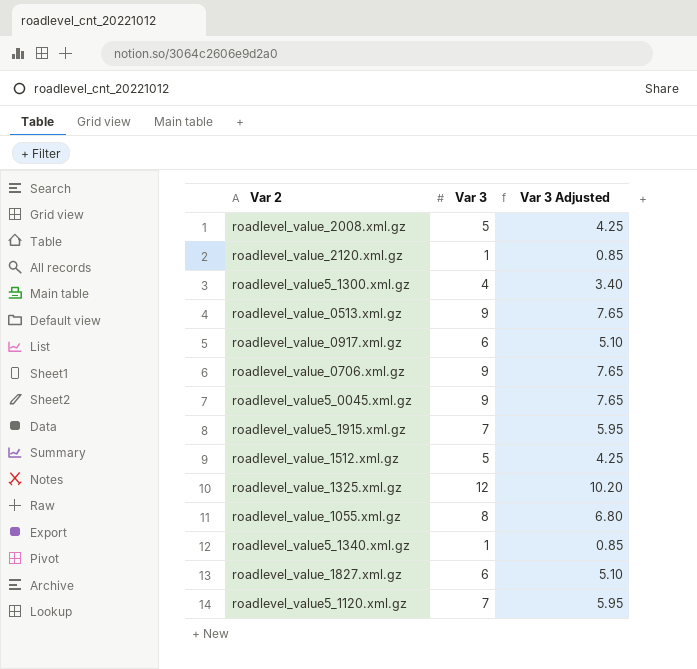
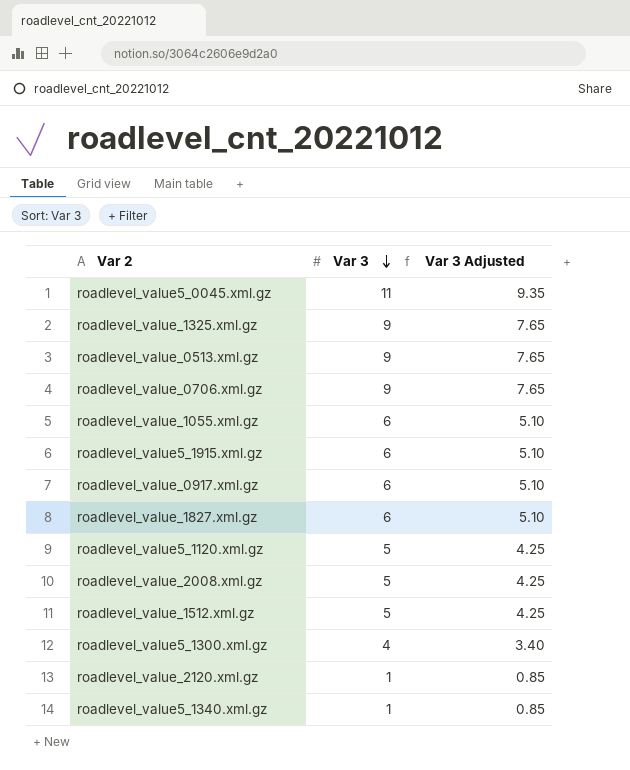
row order: none -> Var 3 descending
roadlevel_value5_0045.xml.gz | Var 3: 9 -> 11
roadlevel_value5_0045.xml.gz | Var 3 Adjusted: 7.65 -> 9.35
roadlevel_value_1325.xml.gz | Var 3: 12 -> 9
roadlevel_value_1325.xml.gz | Var 3 Adjusted: 10.20 -> 7.65
roadlevel_value_1055.xml.gz | Var 3: 8 -> 6
roadlevel_value_1055.xml.gz | Var 3 Adjusted: 6.80 -> 5.10
roadlevel_value5_1915.xml.gz | Var 3: 7 -> 6
roadlevel_value5_1915.xml.gz | Var 3 Adjusted: 5.95 -> 5.10
roadlevel_value5_1120.xml.gz | Var 3: 7 -> 5
roadlevel_value5_1120.xml.gz | Var 3 Adjusted: 5.95 -> 4.25

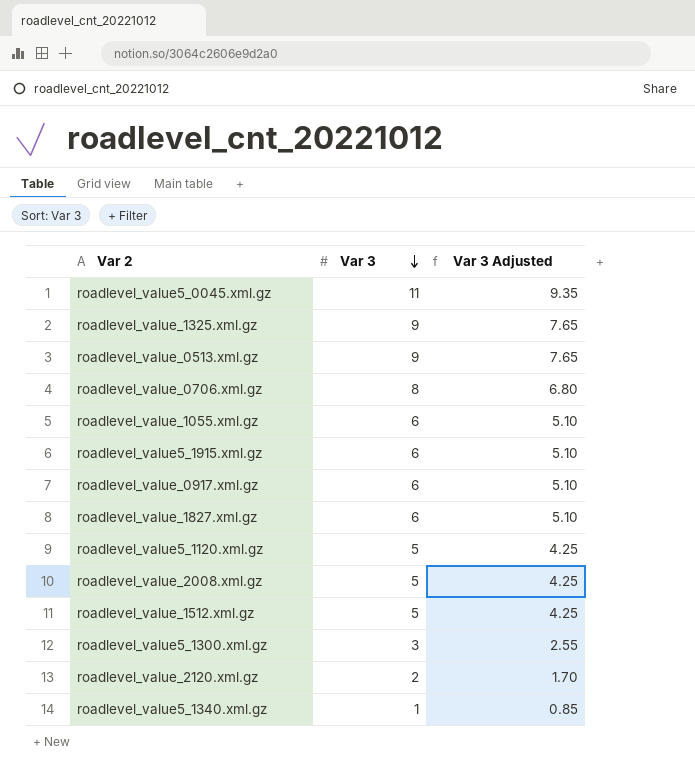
roadlevel_value_0706.xml.gz | Var 3: 9 -> 8
roadlevel_value_0706.xml.gz | Var 3 Adjusted: 7.65 -> 6.80
roadlevel_value5_1300.xml.gz | Var 3: 4 -> 3
roadlevel_value5_1300.xml.gz | Var 3 Adjusted: 3.40 -> 2.55
roadlevel_value_2120.xml.gz | Var 3: 1 -> 2
roadlevel_value_2120.xml.gz | Var 3 Adjusted: 0.85 -> 1.70

